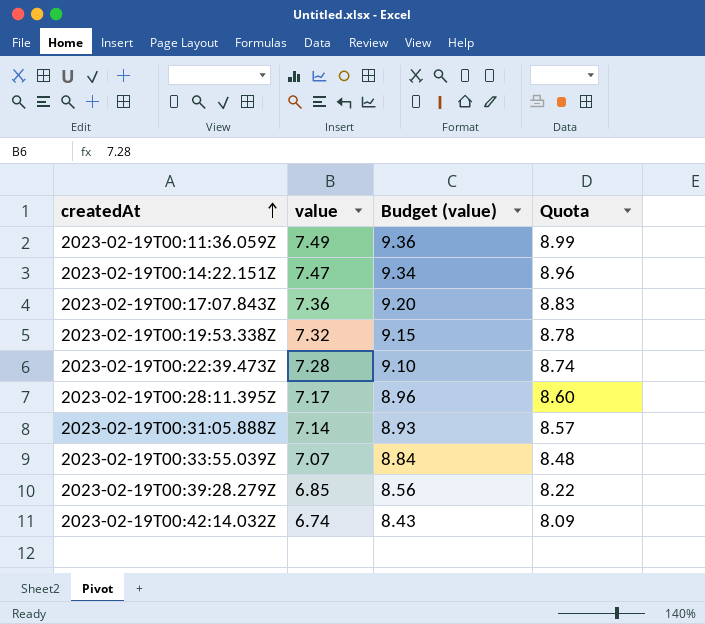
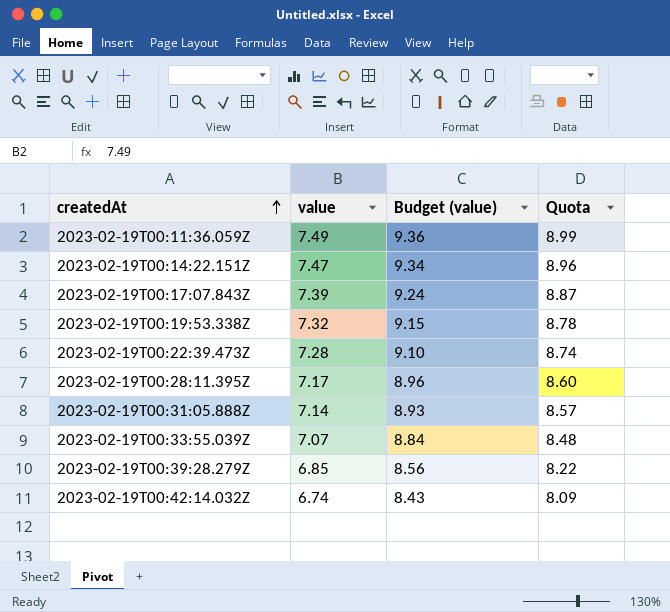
2023-02-19T00:17:07.843Z | value: 7.36 -> 7.39
2023-02-19T00:17:07.843Z | Budget (value): 9.20 -> 9.24
2023-02-19T00:17:07.843Z | Quota: 8.83 -> 8.87

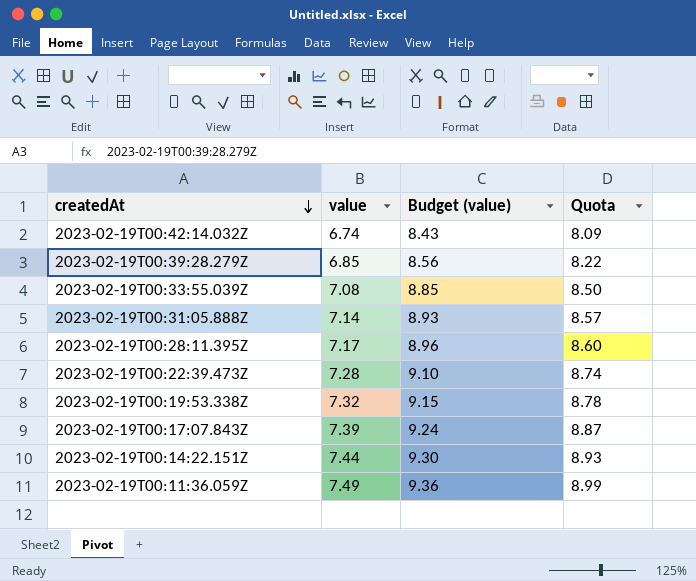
row order: createdAt ascending -> createdAt descending
2023-02-19T00:33:55.039Z | value: 7.07 -> 7.08
2023-02-19T00:33:55.039Z | Budget (value): 8.84 -> 8.85
2023-02-19T00:33:55.039Z | Quota: 8.48 -> 8.50
2023-02-19T00:14:22.151Z | value: 7.47 -> 7.44
2023-02-19T00:14:22.151Z | Budget (value): 9.34 -> 9.30
2023-02-19T00:14:22.151Z | Quota: 8.96 -> 8.93

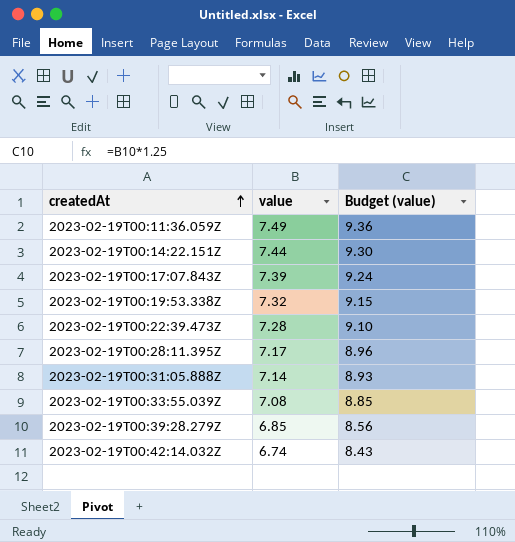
row order: createdAt descending -> createdAt ascending
column Quota | formula: [value] * 1.2 -> none

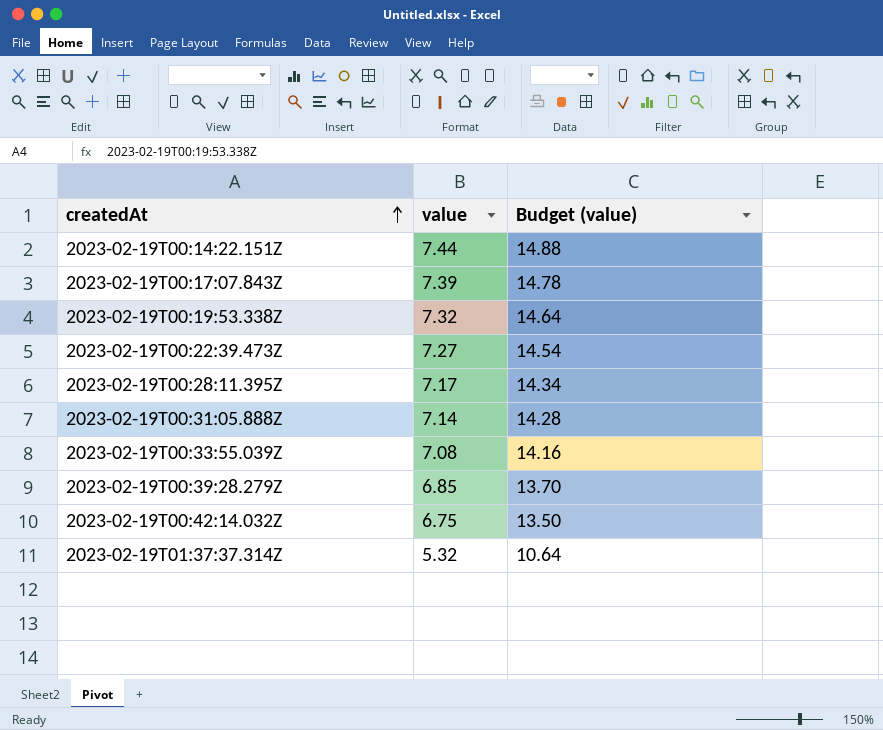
column Budget (value) | formula: [value] * 1.25 -> [value] * 2
row 2023-02-19T00:11:36.059Z: 7.49 | 9.36 -> none
2023-02-19T00:22:39.473Z | value: 7.28 -> 7.27
2023-02-19T00:42:14.032Z | value: 6.74 -> 6.75
row 2023-02-19T01:37:37.314Z: none -> 5.32 | 10.64

